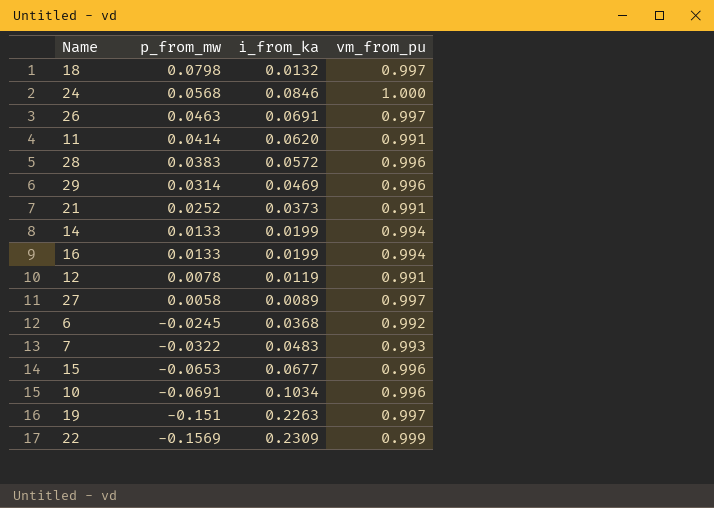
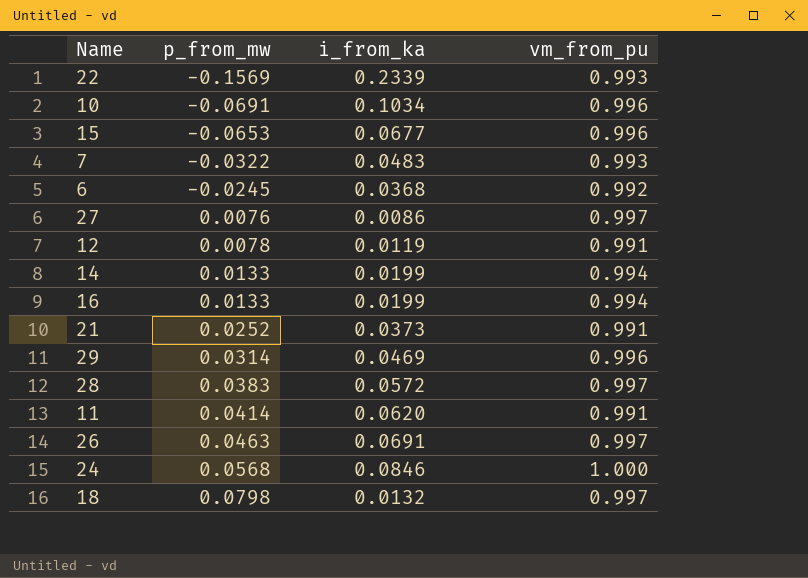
row order: p_from_mw descending -> p_from_mw ascending
row 19: -0.151 | 0.2263 | 0.997 -> none
22 | i_from_ka: 0.2309 -> 0.2339
22 | vm_from_pu: 0.999 -> 0.993
27 | p_from_mw: 0.0058 -> 0.0076
27 | i_from_ka: 0.0089 -> 0.0086
28 | vm_from_pu: 0.996 -> 0.997

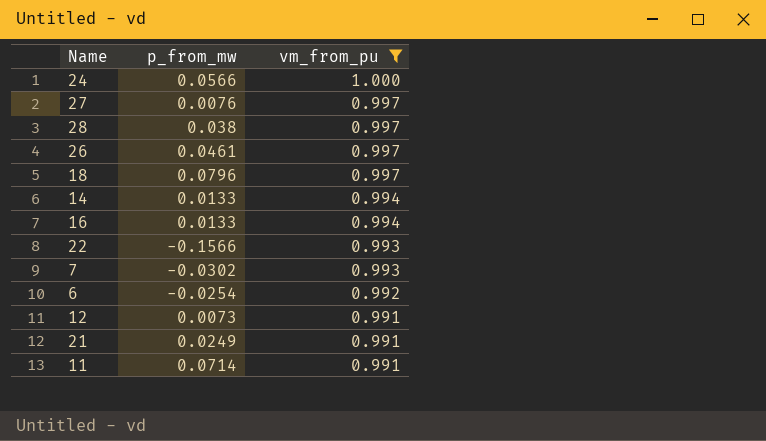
filter: none -> vm_from_pu != 0.996
row order: p_from_mw ascending -> vm_from_pu descending
column i_from_ka | position: 3 -> none
24 | p_from_mw: 0.0568 -> 0.0566
28 | p_from_mw: 0.0383 -> 0.038
26 | p_from_mw: 0.0463 -> 0.0461
18 | p_from_mw: 0.0798 -> 0.0796
22 | p_from_mw: -0.1569 -> -0.1566
7 | p_from_mw: -0.0322 -> -0.0302
6 | p_from_mw: -0.0245 -> -0.0254
12 | p_from_mw: 0.0078 -> 0.0073
21 | p_from_mw: 0.0252 -> 0.0249
11 | p_from_mw: 0.0414 -> 0.0714

